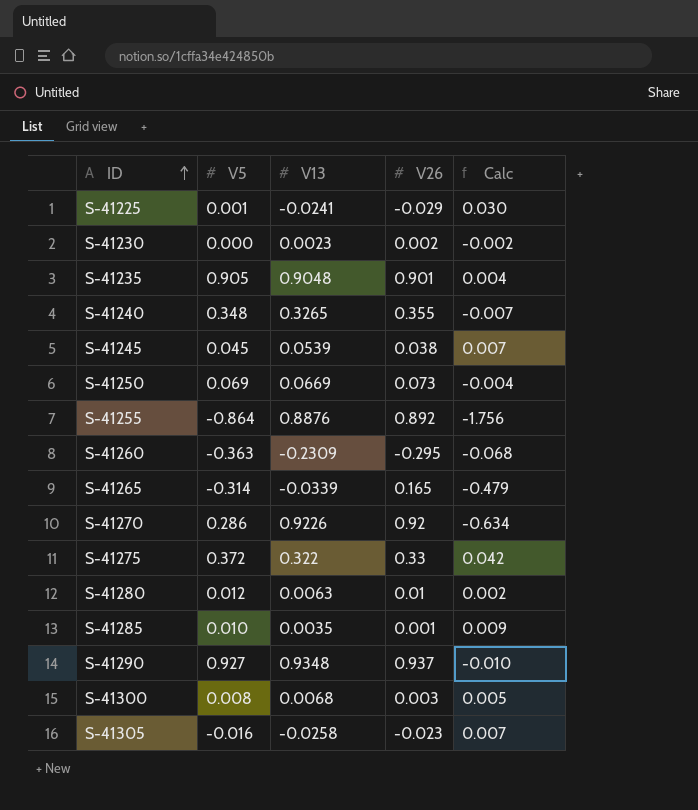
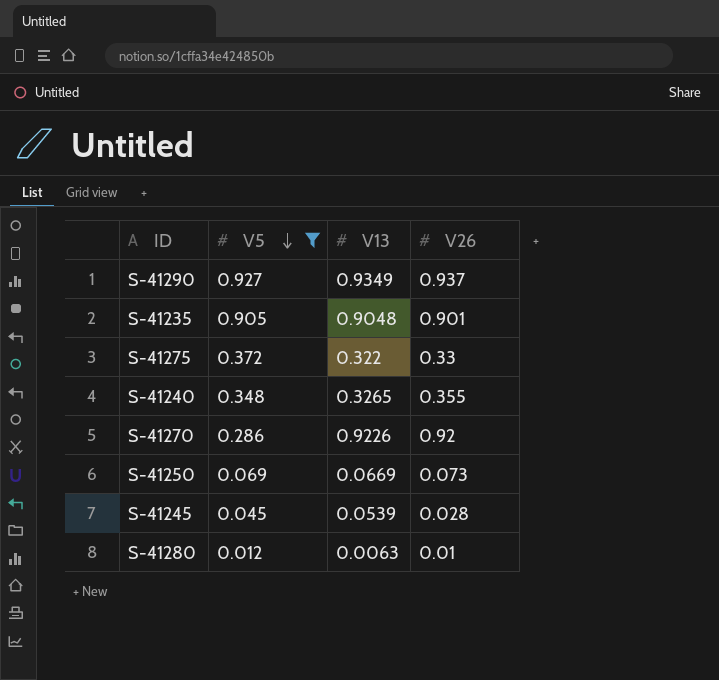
filter: none -> V5 >= 0.012
row order: ID ascending -> V5 descending
column Calc | formula: [V5] - [V26] -> none
S-41290 | V13: 0.9348 -> 0.9349
S-41245 | V26: 0.038 -> 0.028

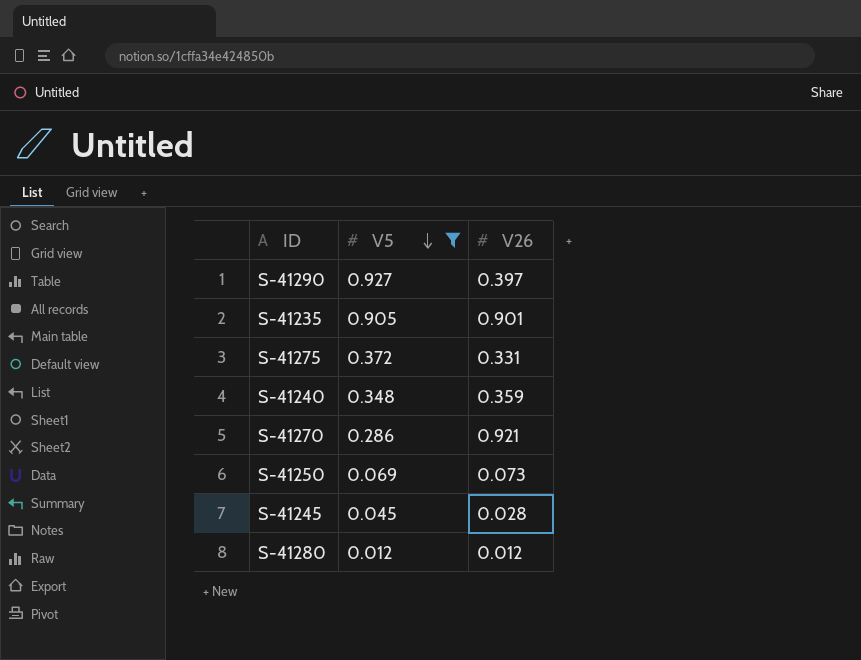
column V13 | position: 3 -> none
S-41290 | V26: 0.937 -> 0.397
S-41275 | V26: 0.33 -> 0.331
S-41240 | V26: 0.355 -> 0.359
S-41270 | V26: 0.92 -> 0.921
S-41280 | V26: 0.01 -> 0.012

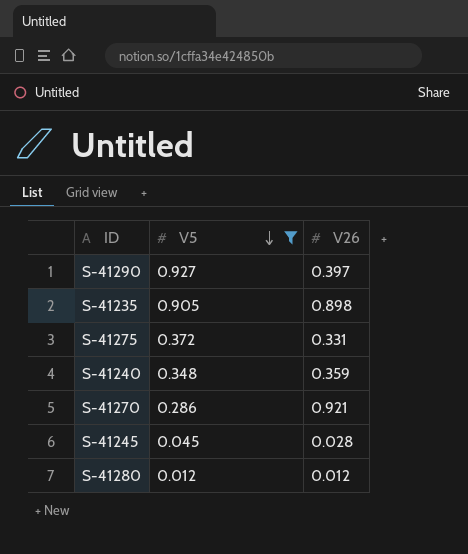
row S-41250: 0.069 | 0.073 -> none
S-41235 | V26: 0.901 -> 0.898

